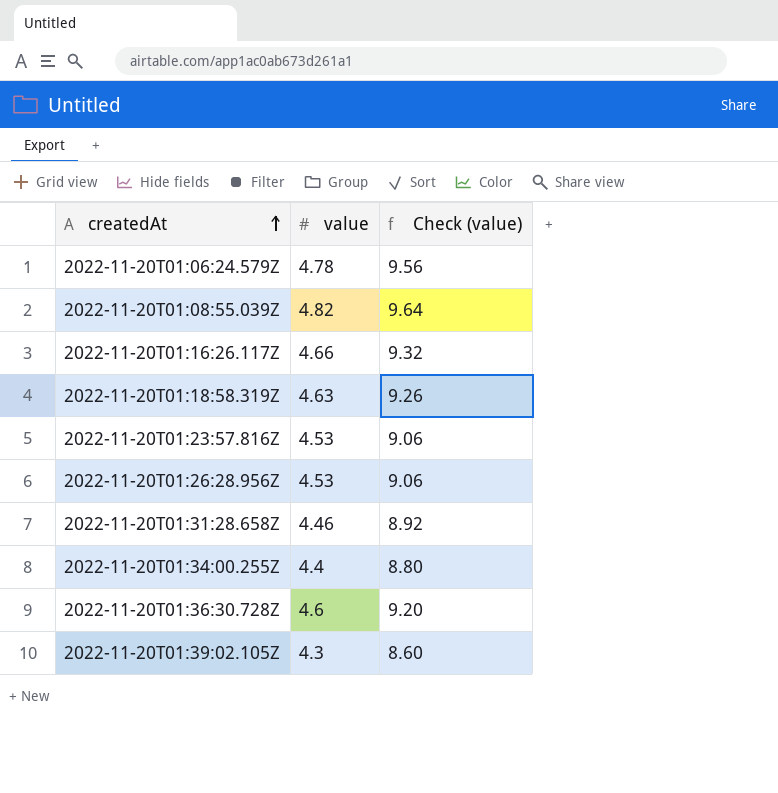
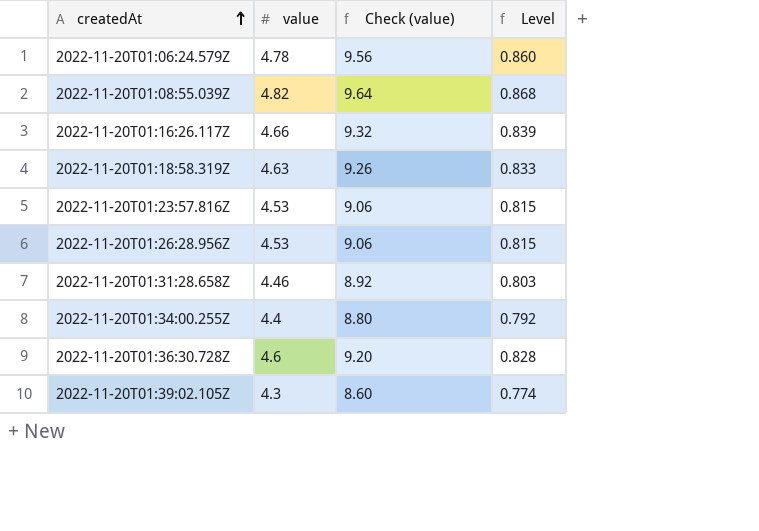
column Level | formula: none -> [value] * 0.18

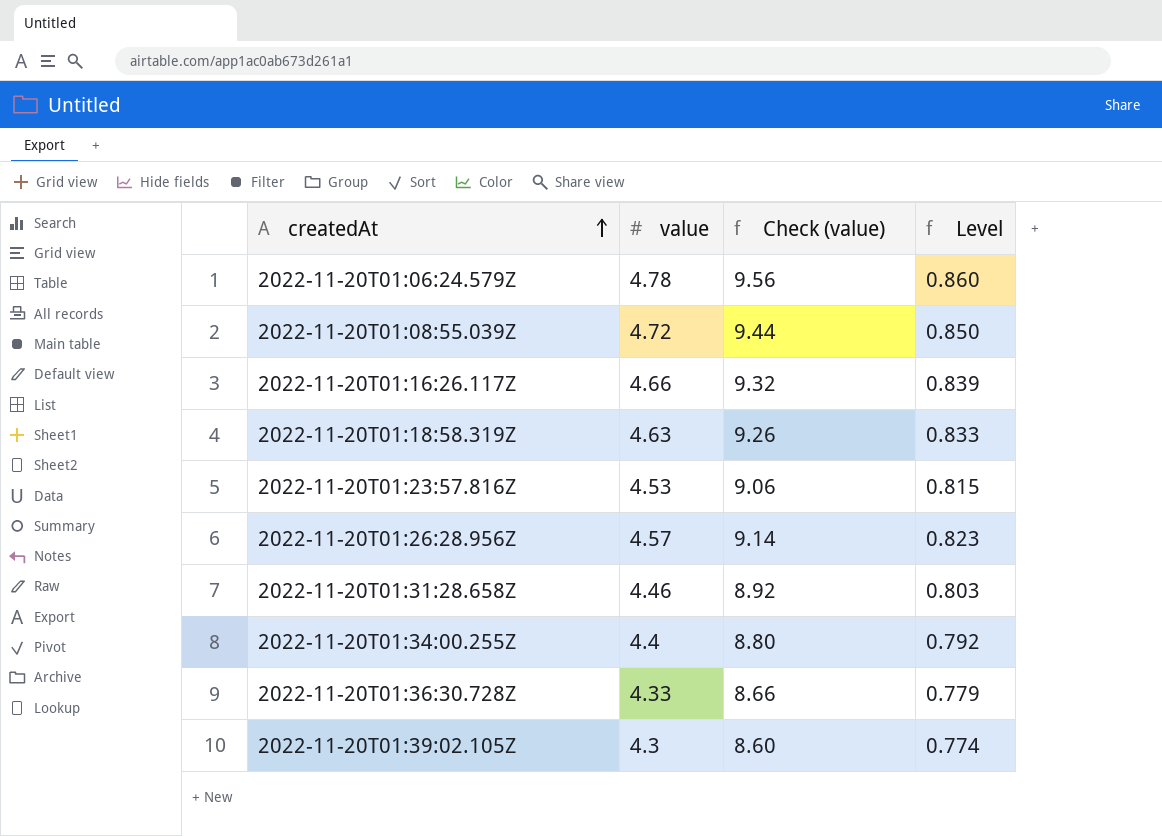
2022-11-20T01:08:55.039Z | value: 4.82 -> 4.72
2022-11-20T01:08:55.039Z | Check (value): 9.64 -> 9.44
2022-11-20T01:08:55.039Z | Level: 0.868 -> 0.850
2022-11-20T01:26:28.956Z | value: 4.53 -> 4.57
2022-11-20T01:26:28.956Z | Check (value): 9.06 -> 9.14
2022-11-20T01:26:28.956Z | Level: 0.815 -> 0.823
2022-11-20T01:36:30.728Z | value: 4.6 -> 4.33
2022-11-20T01:36:30.728Z | Check (value): 9.20 -> 8.66
2022-11-20T01:36:30.728Z | Level: 0.828 -> 0.779

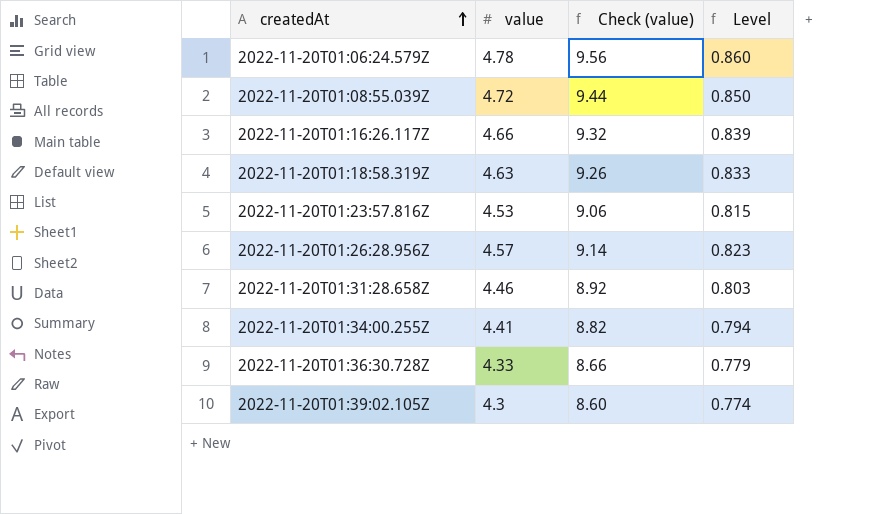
2022-11-20T01:34:00.255Z | value: 4.4 -> 4.41
2022-11-20T01:34:00.255Z | Check (value): 8.80 -> 8.82
2022-11-20T01:34:00.255Z | Level: 0.792 -> 0.794

